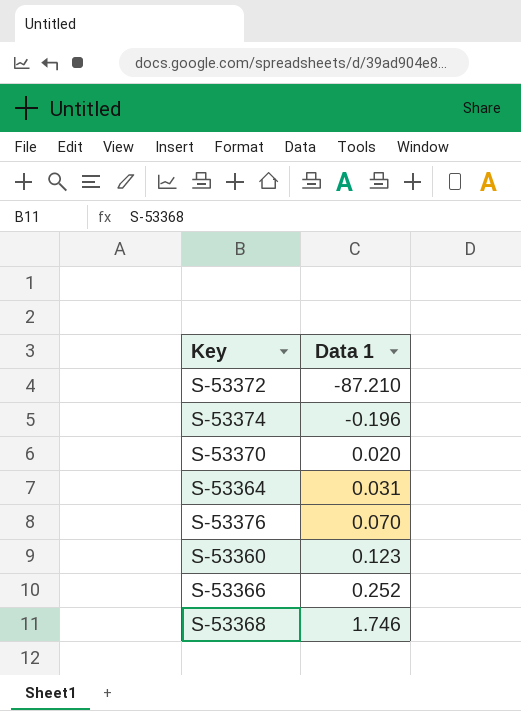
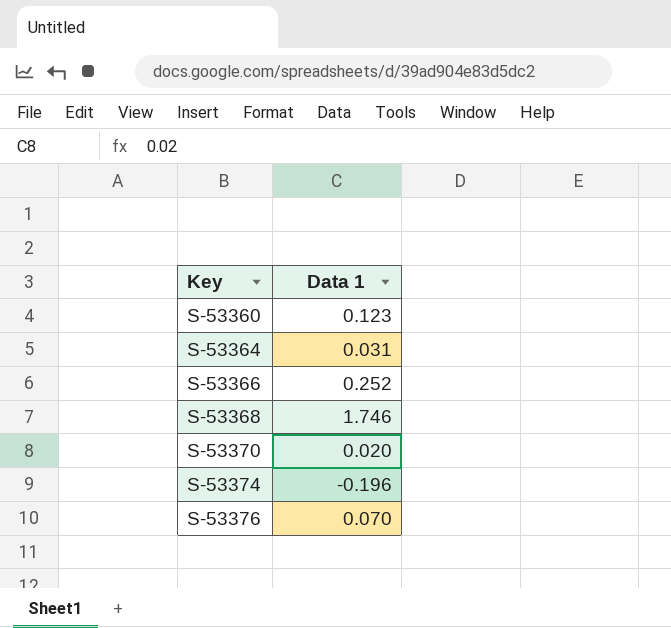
row order: Data 1 ascending -> Key ascending
row S-53372: -87.210 -> none

